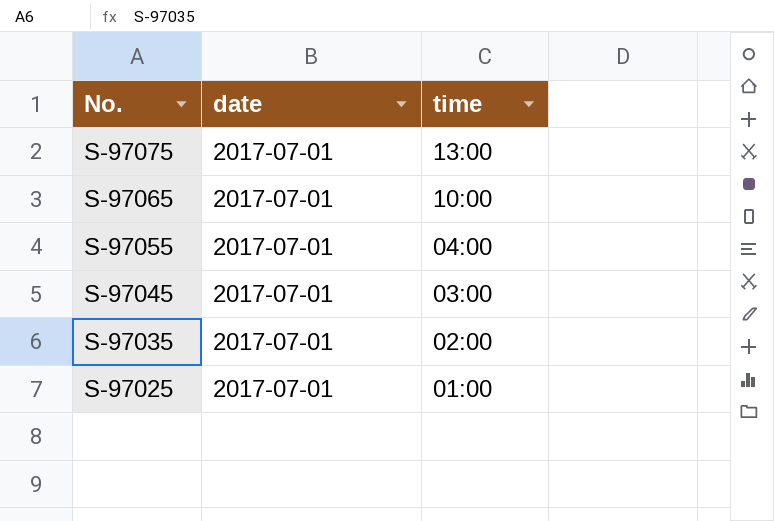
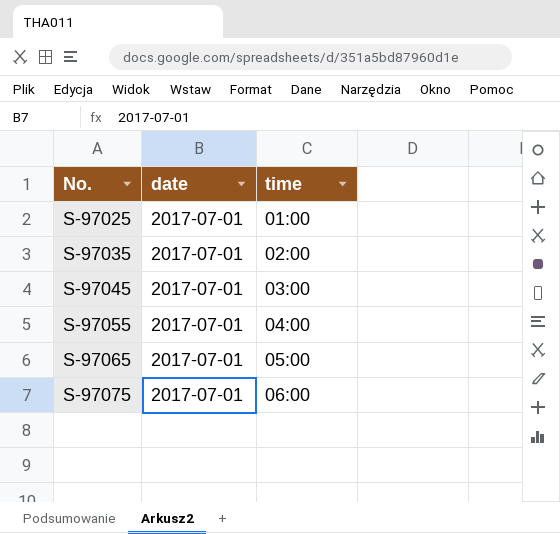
row order: No. descending -> No. ascending
S-97065 | time: 10:00 -> 05:00
S-97075 | time: 13:00 -> 06:00

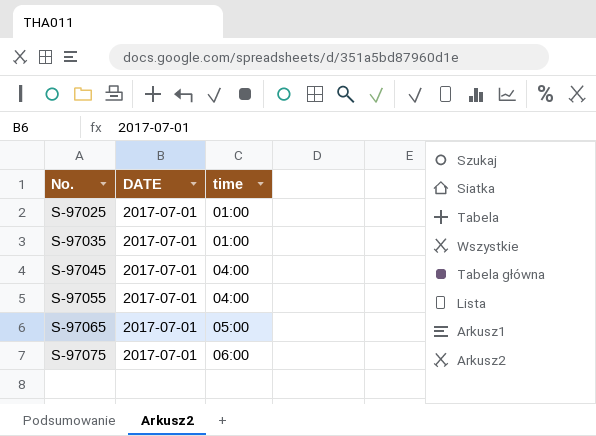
column name: date -> DATE
S-97035 | time: 02:00 -> 01:00
S-97045 | time: 03:00 -> 04:00

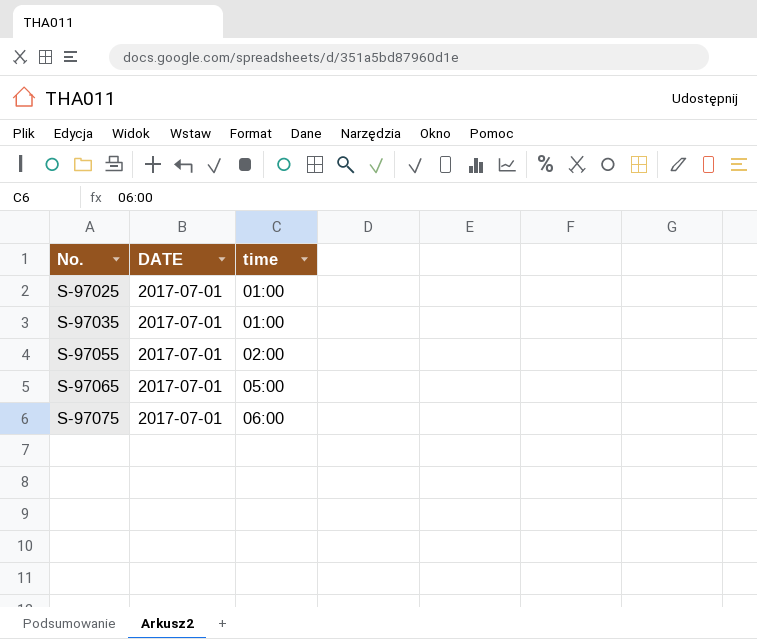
row S-97045: 2017-07-01 | 04:00 -> none
S-97055 | time: 04:00 -> 02:00

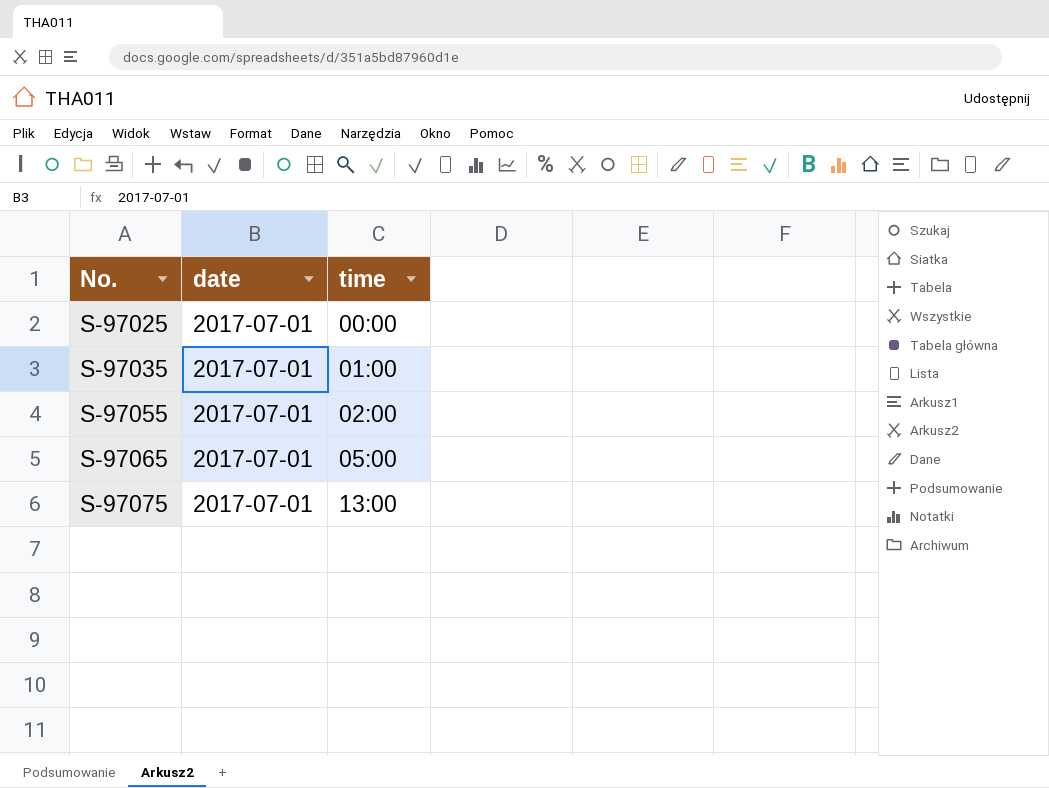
column name: DATE -> date
S-97025 | time: 01:00 -> 00:00
S-97075 | time: 06:00 -> 13:00

